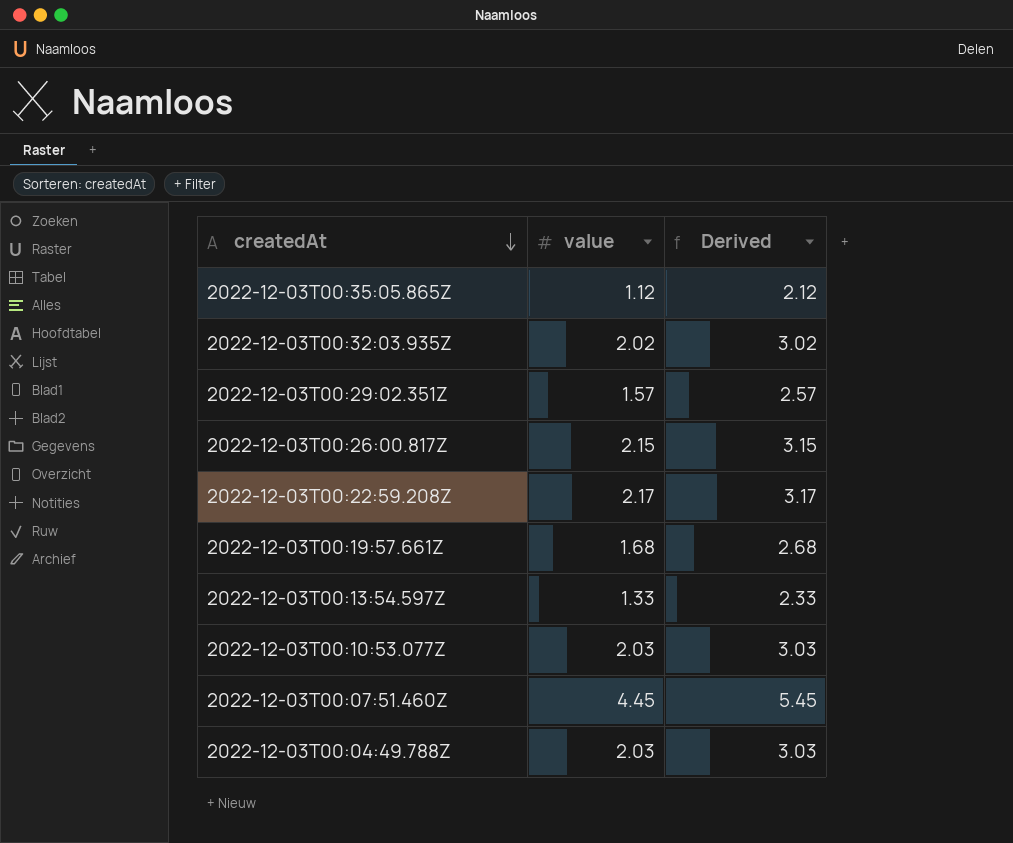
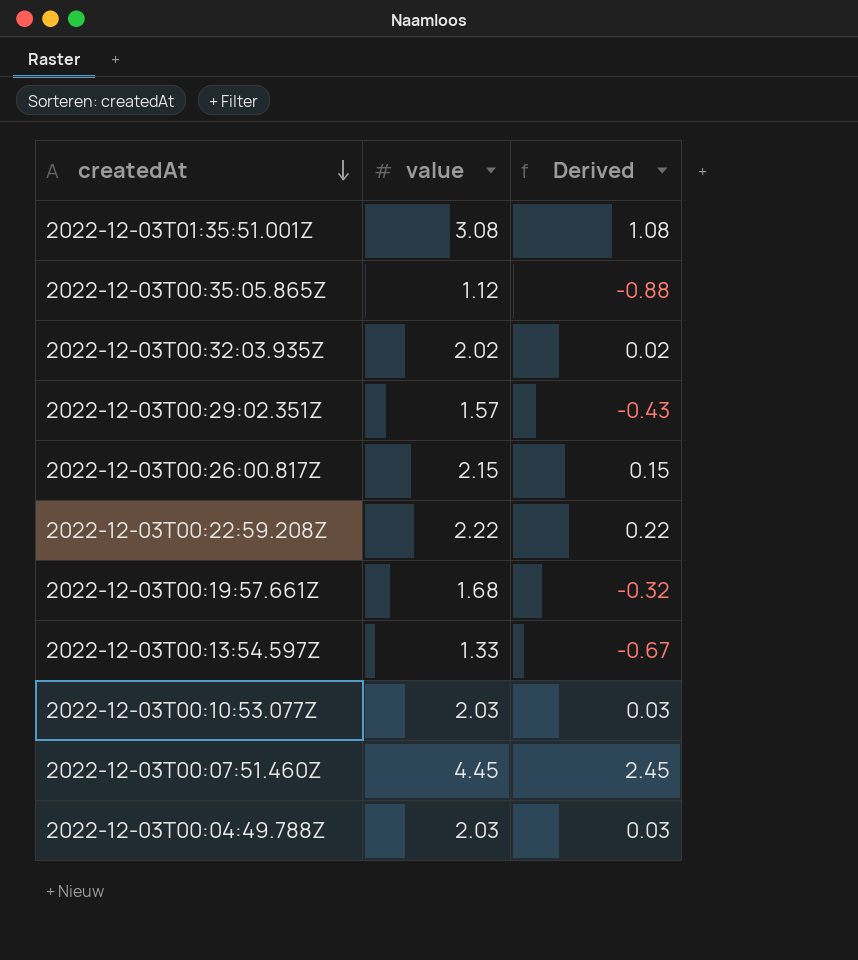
column Derived | formula: [value] + 1 -> [value] - 2
row 2022-12-03T01:35:51.001Z: none -> 3.08 | 1.08
2022-12-03T00:22:59.208Z | value: 2.17 -> 2.22

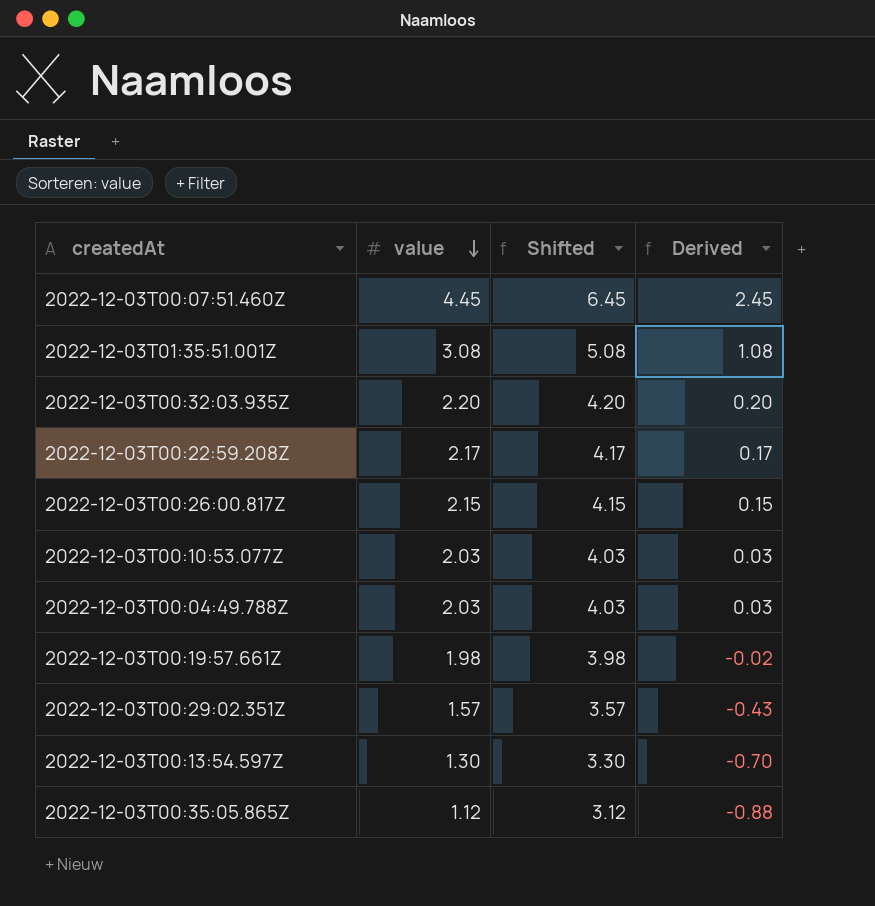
row order: createdAt descending -> value descending
column Shifted | formula: none -> [value] + 2
2022-12-03T00:32:03.935Z | value: 2.02 -> 2.20
2022-12-03T00:32:03.935Z | Derived: 0.02 -> 0.20
2022-12-03T00:22:59.208Z | value: 2.22 -> 2.17
2022-12-03T00:22:59.208Z | Derived: 0.22 -> 0.17
2022-12-03T00:19:57.661Z | value: 1.68 -> 1.98
2022-12-03T00:19:57.661Z | Derived: -0.32 -> -0.02
2022-12-03T00:13:54.597Z | value: 1.33 -> 1.30
2022-12-03T00:13:54.597Z | Derived: -0.67 -> -0.70

